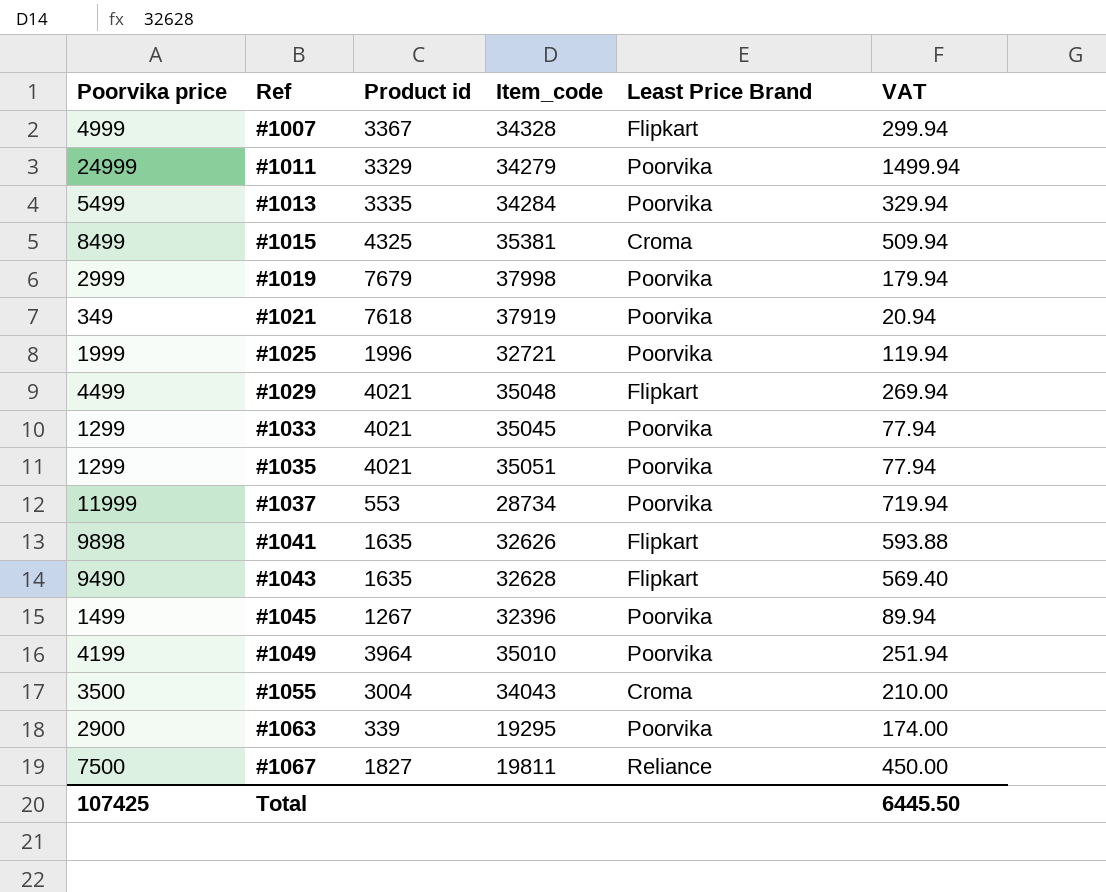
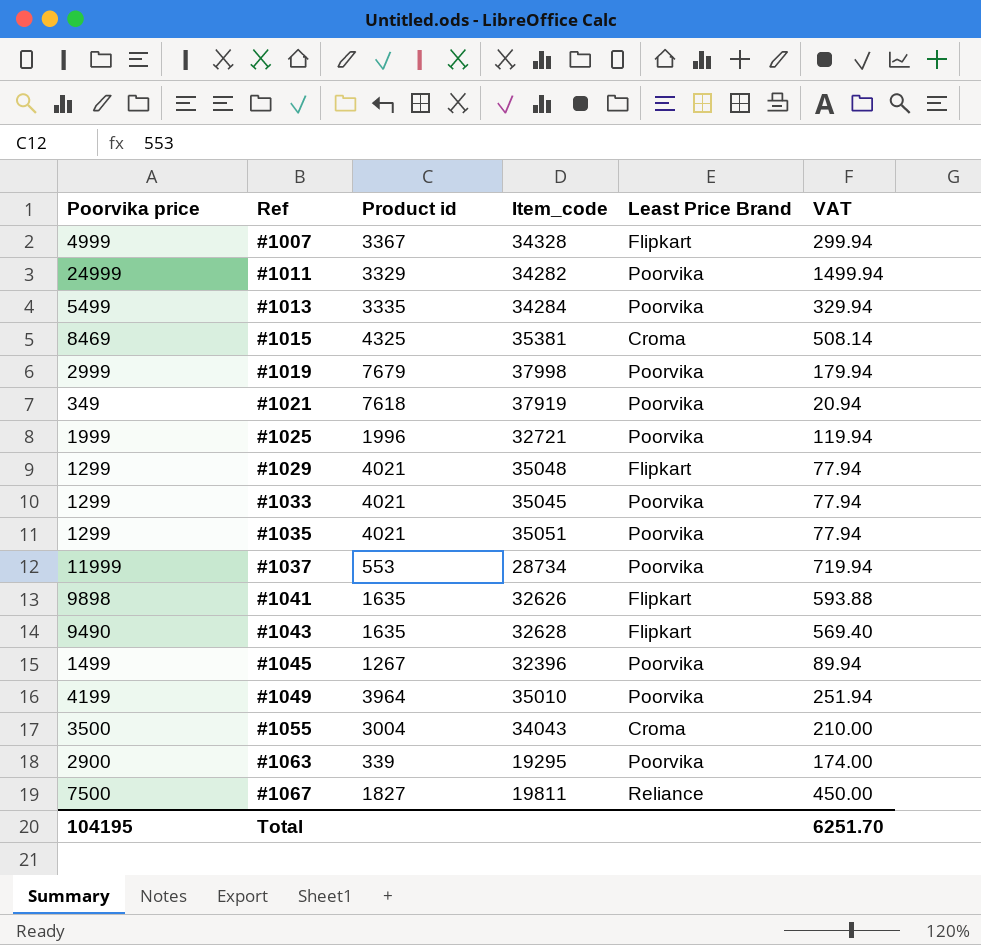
#1011 | Item_code: 34279 -> 34282
#1015 | Poorvika price: 8499 -> 8469
#1015 | VAT: 509.94 -> 508.14
#1029 | Poorvika price: 4499 -> 1299
#1029 | VAT: 269.94 -> 77.94
Total | Poorvika price: 107425 -> 104195
Total | VAT: 6445.50 -> 6251.70

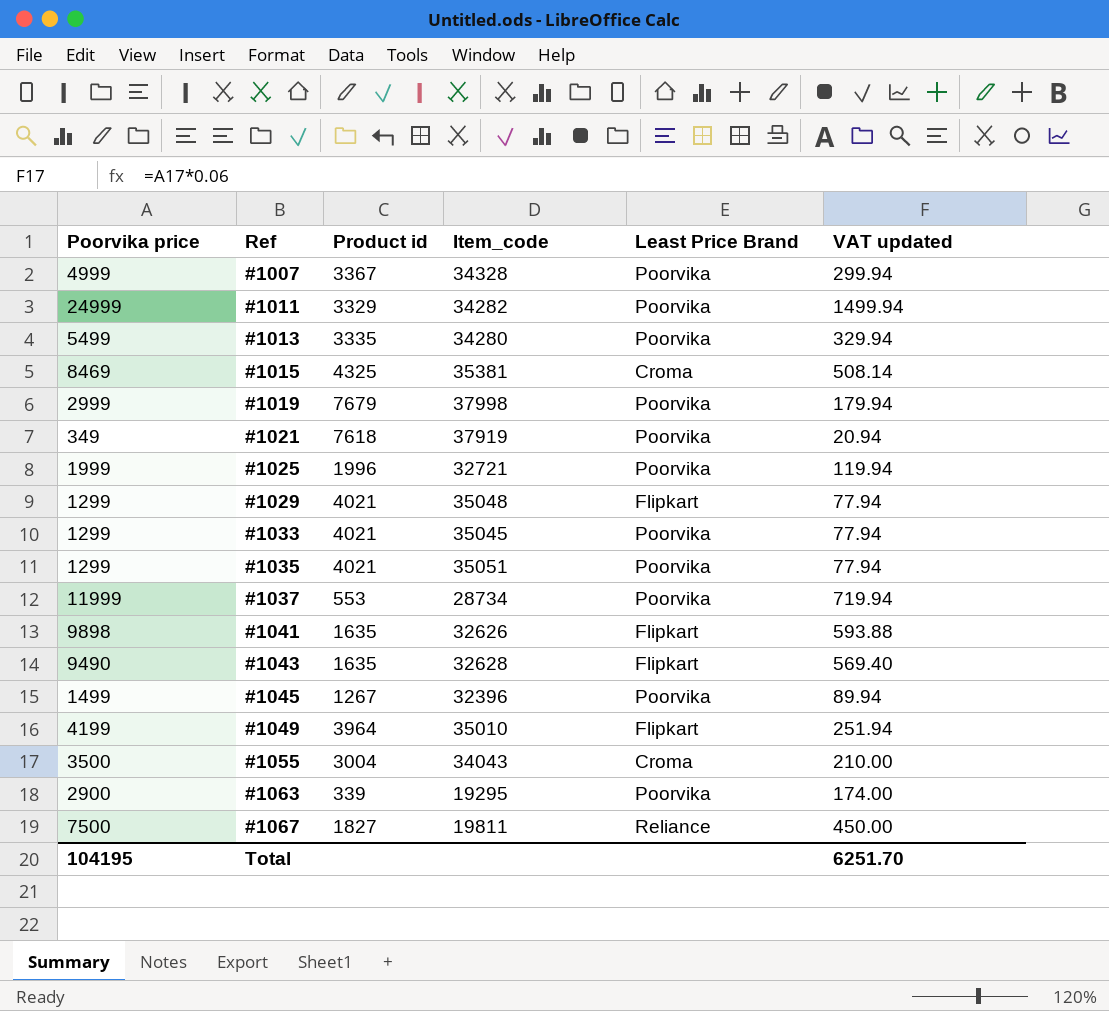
column name: VAT -> VAT updated
#1007 | Least Price Brand: Flipkart -> Poorvika
#1013 | Item_code: 34284 -> 34280
#1049 | Least Price Brand: Poorvika -> Flipkart

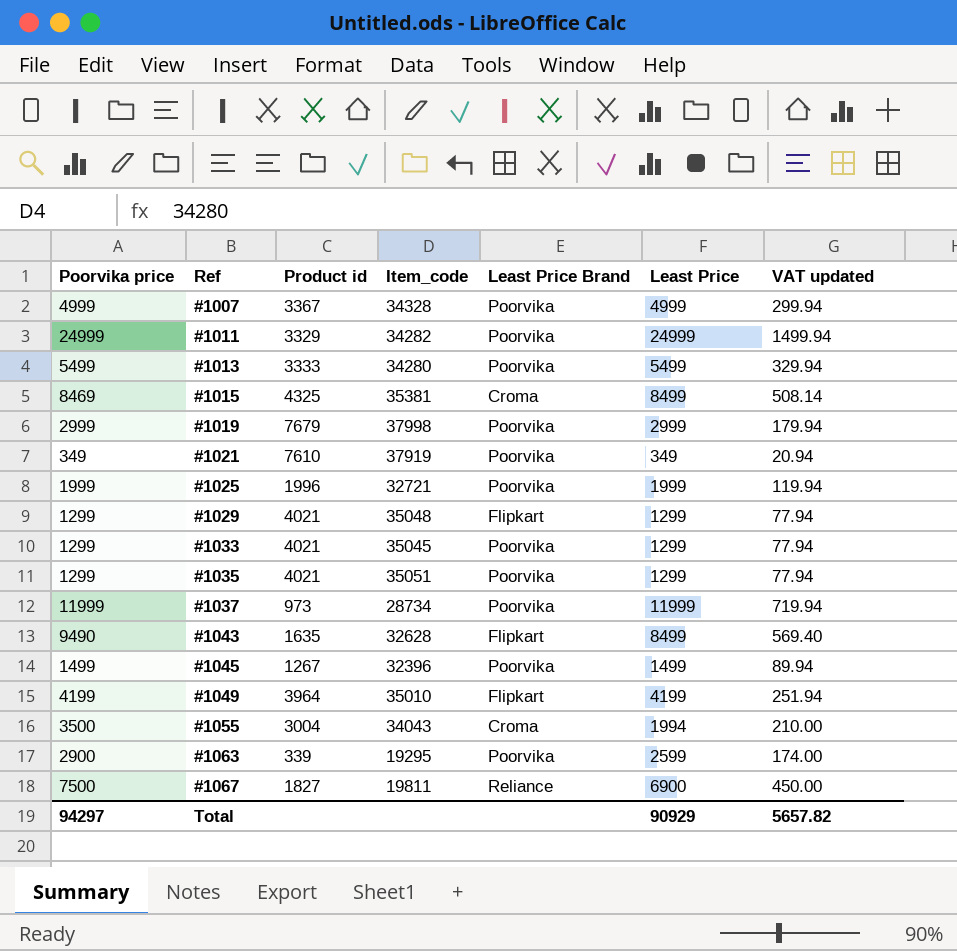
column Least Price | position: none -> 6
row #1041: 9898 | 1635 | 32626 | Flipkart | 593.88 -> none
#1013 | Product id: 3335 -> 3333
#1021 | Product id: 7618 -> 7610
#1037 | Product id: 553 -> 973
Total | Poorvika price: 104195 -> 94297
Total | VAT updated: 6251.70 -> 5657.82

